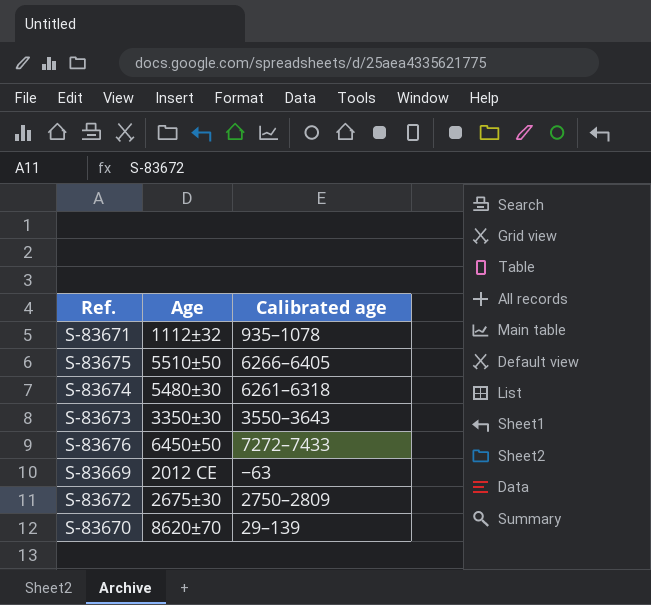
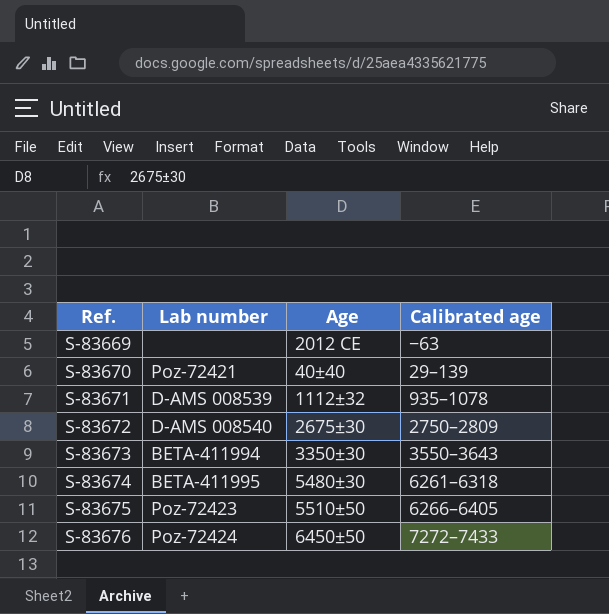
row order: none -> Ref. ascending
column Lab number | position: none -> 2
S-83670 | Age: 8620±70 -> 40±40

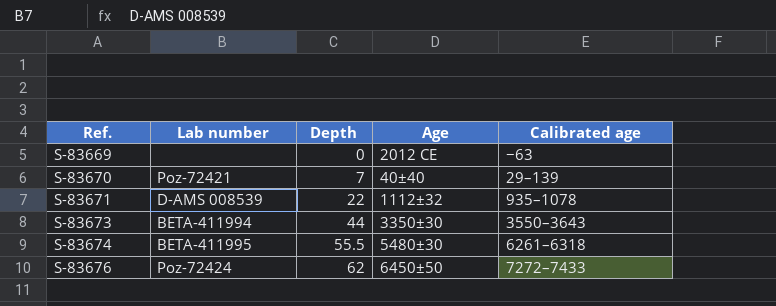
column Depth | position: none -> 3
row S-83672: D-AMS 008540 | 2675±30 | 2750–2809 -> none
row S-83675: Poz-72423 | 5510±50 | 6266–6405 -> none

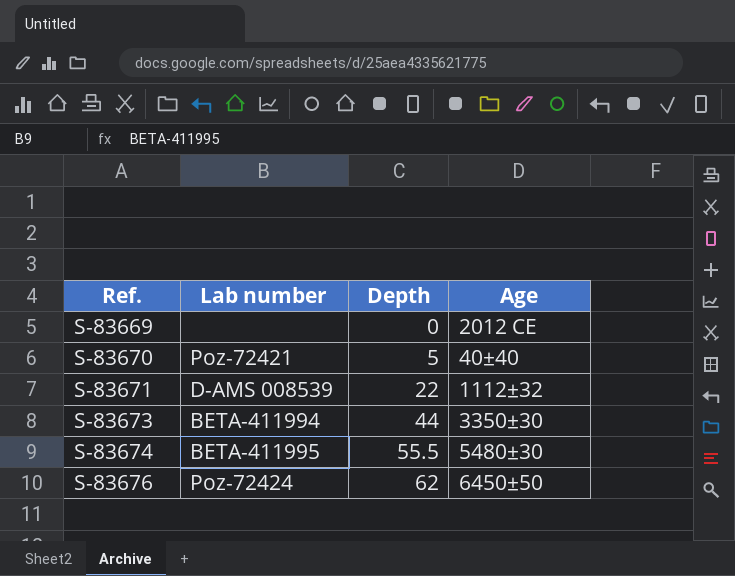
column Calibrated age | position: 5 -> none
S-83670 | Depth: 7 -> 5

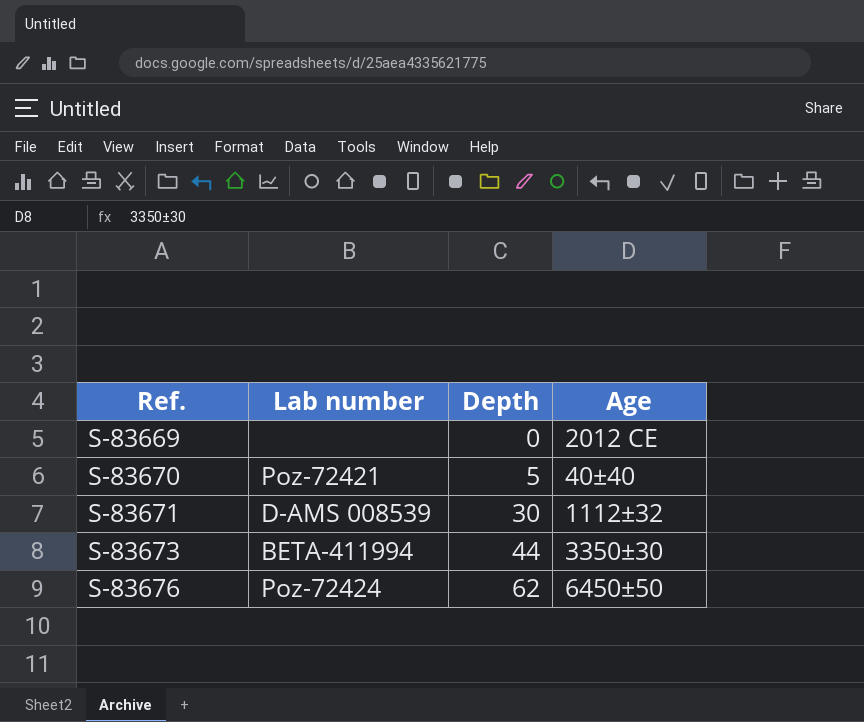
row S-83674: BETA-411995 | 55.5 | 5480±30 -> none
S-83671 | Depth: 22 -> 30

